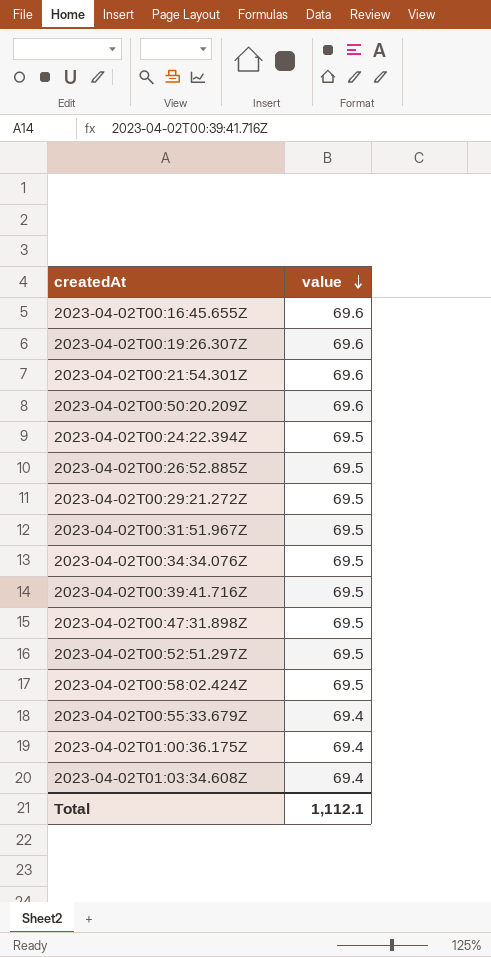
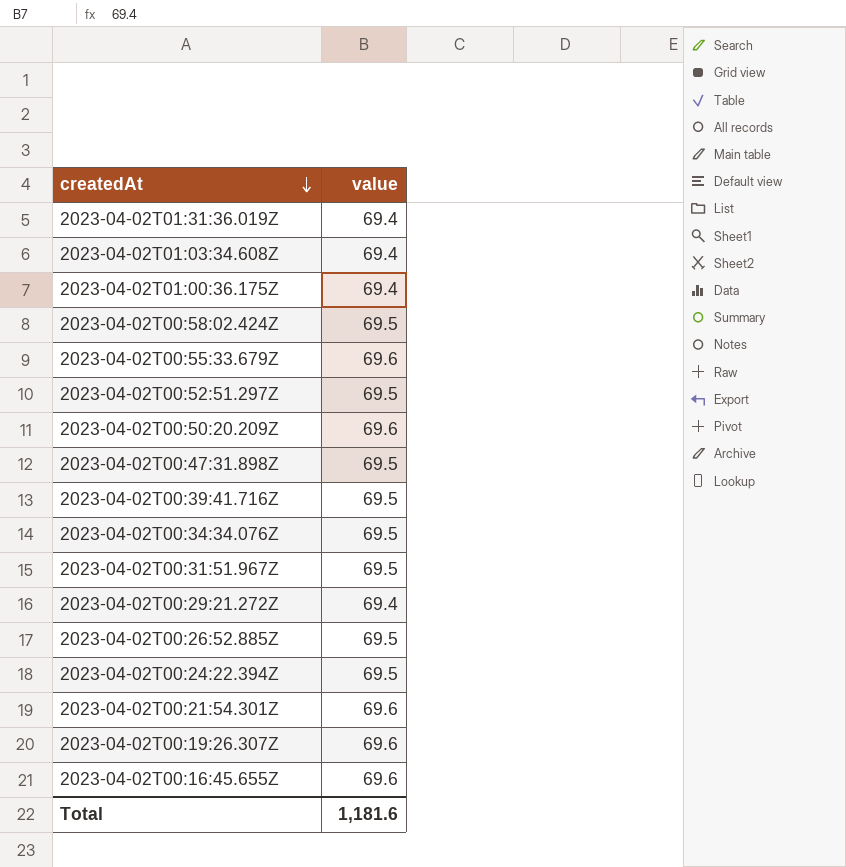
row order: value descending -> createdAt descending
row 2023-04-02T01:31:36.019Z: none -> 69.4
2023-04-02T00:55:33.679Z | value: 69.4 -> 69.6
2023-04-02T00:29:21.272Z | value: 69.5 -> 69.4
Total | value: 1,112.1 -> 1,181.6

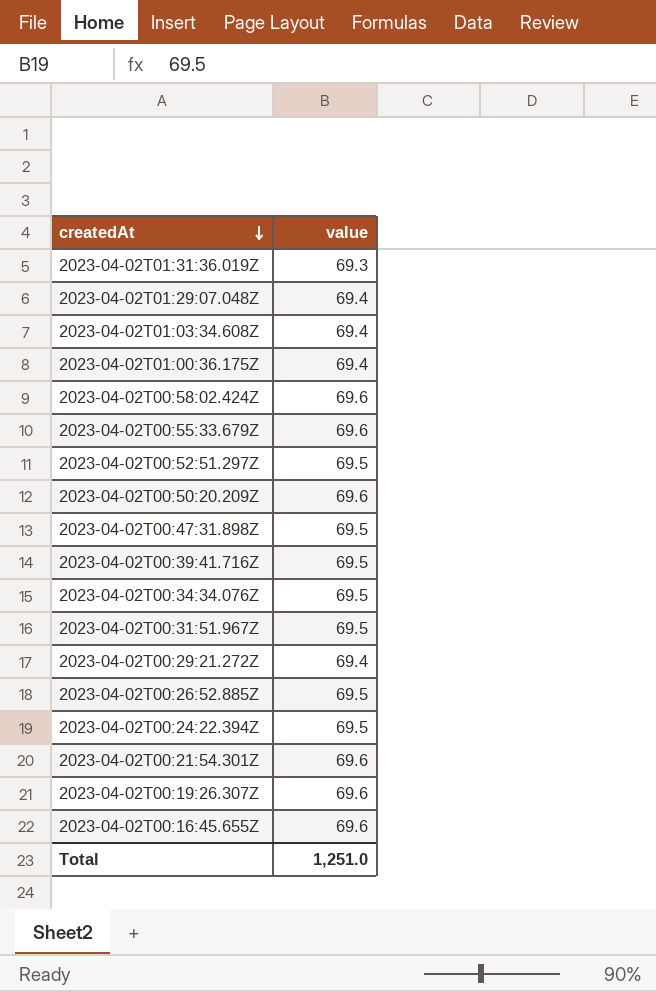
2023-04-02T01:31:36.019Z | value: 69.4 -> 69.3
row 2023-04-02T01:29:07.048Z: none -> 69.4
2023-04-02T00:58:02.424Z | value: 69.5 -> 69.6
Total | value: 1,181.6 -> 1,251.0

